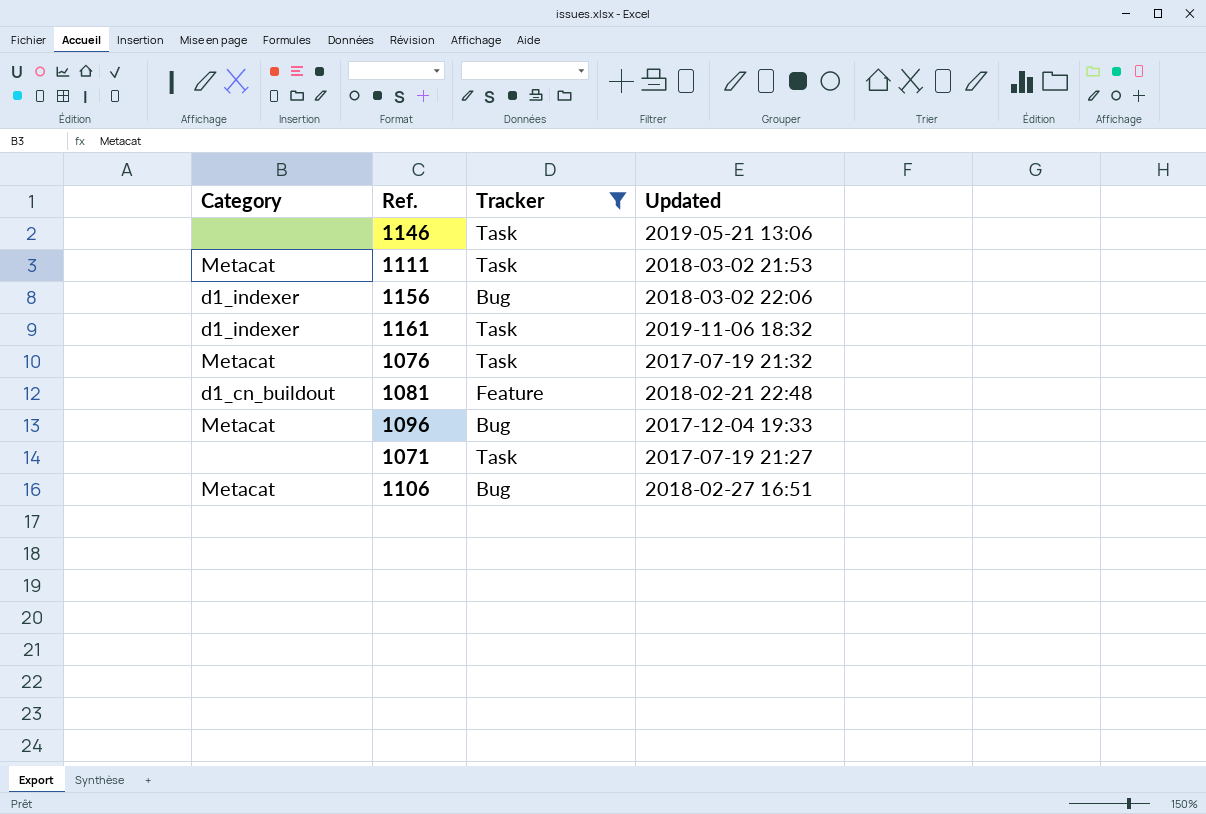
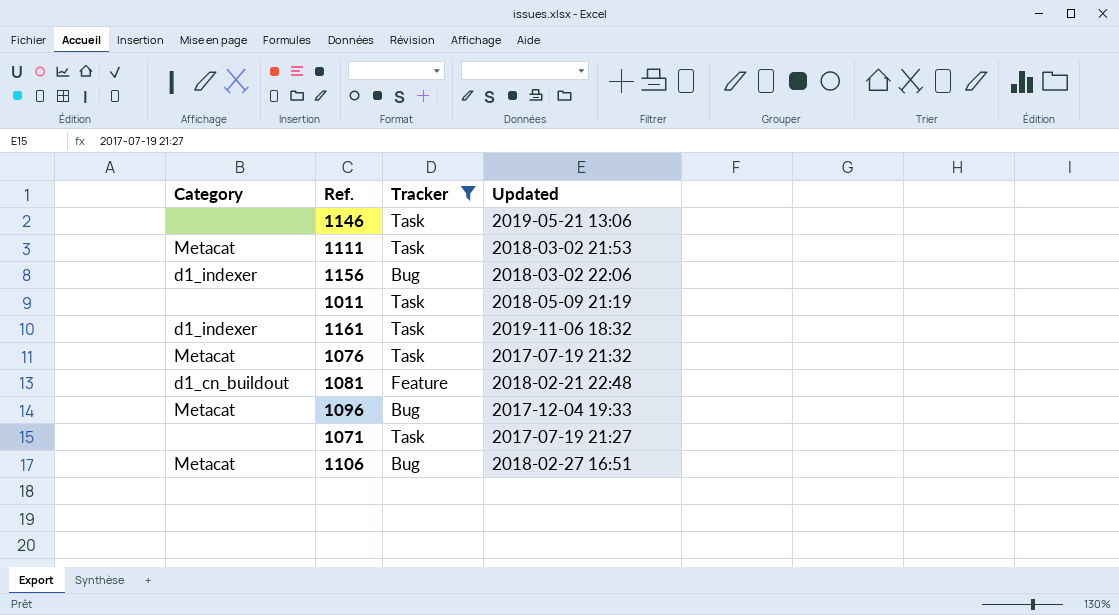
row 1011: none -> none | Task | 2018-05-09 21:19

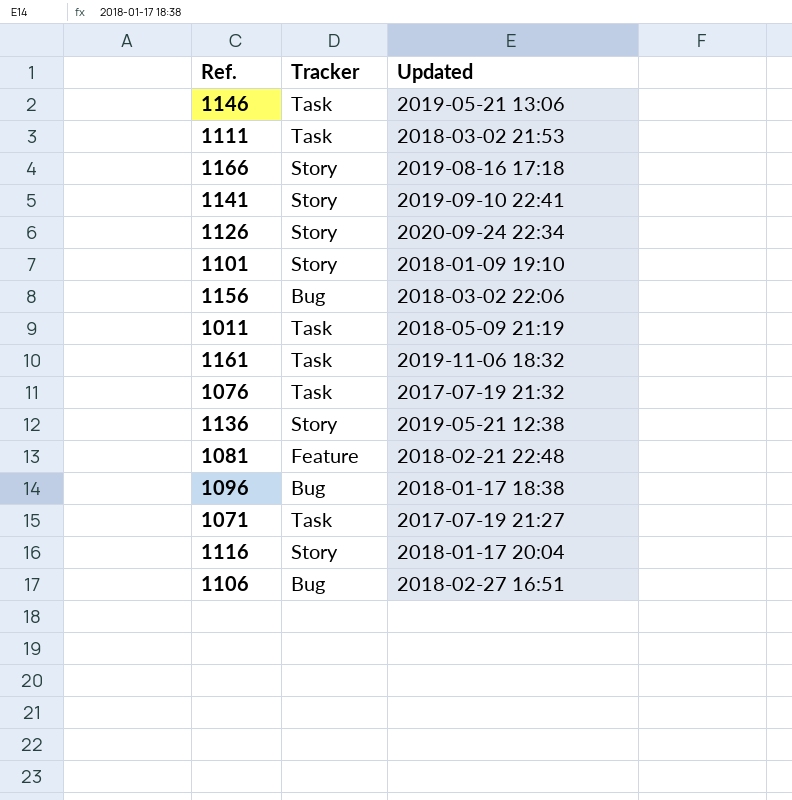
filter: Tracker != Story -> none
column Category | position: 1 -> none
1096 | Updated: 2017-12-04 19:33 -> 2018-01-17 18:38

